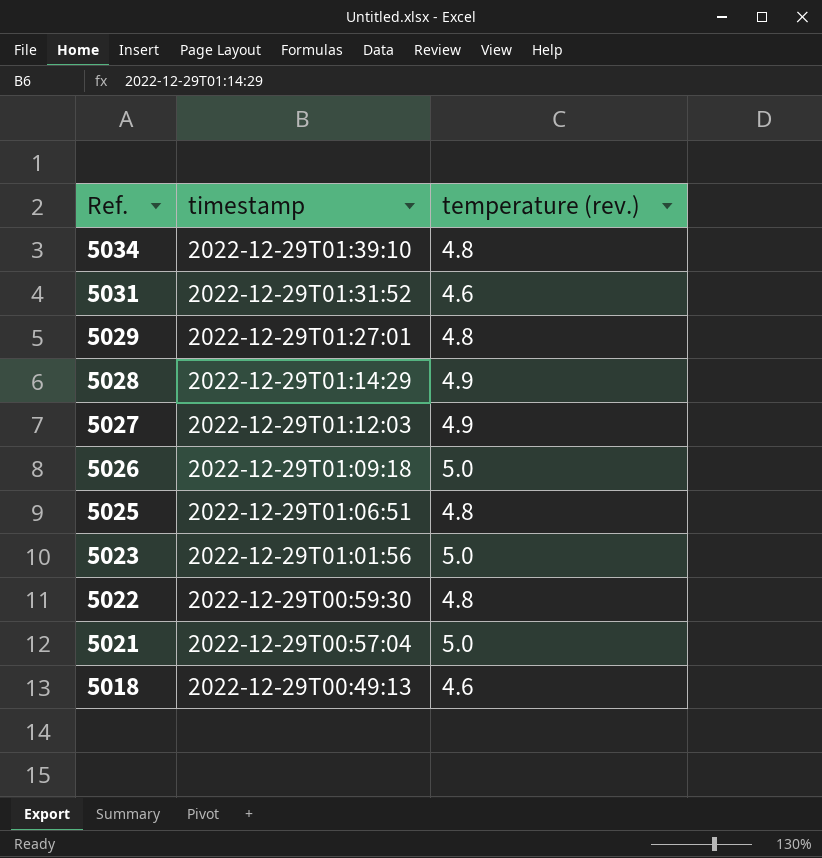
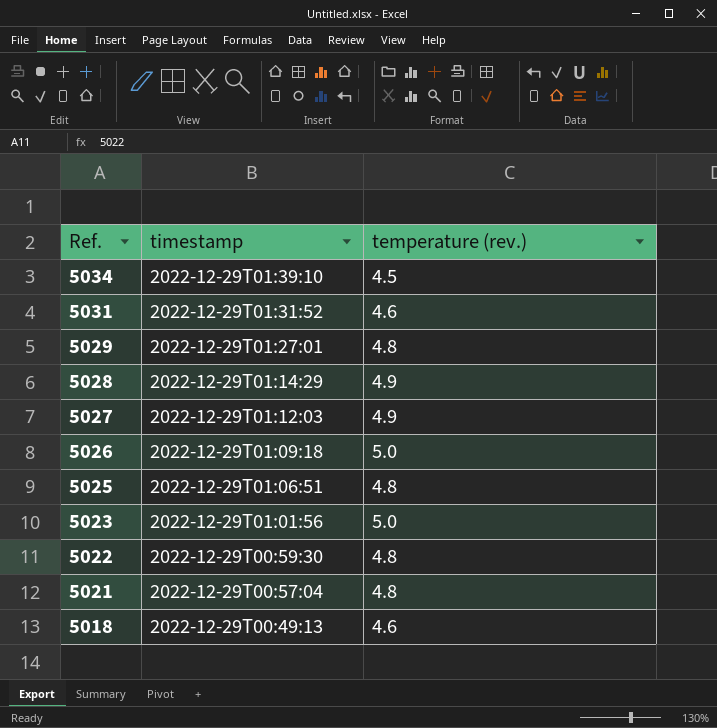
5034 | temperature (rev.): 4.8 -> 4.5
5021 | temperature (rev.): 5.0 -> 4.8

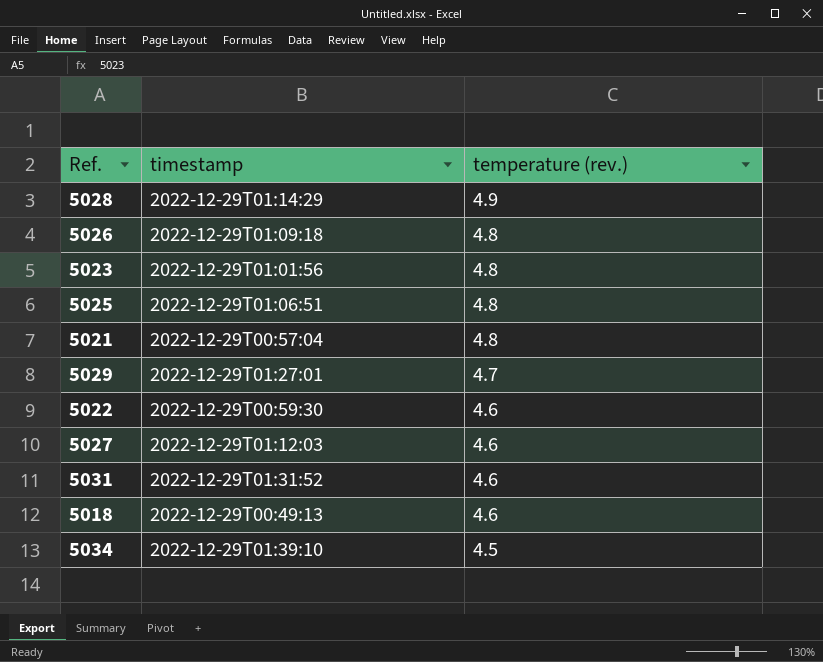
row order: Ref. descending -> temperature (rev.) descending
5026 | temperature (rev.): 5.0 -> 4.8
5023 | temperature (rev.): 5.0 -> 4.8
5029 | temperature (rev.): 4.8 -> 4.7
5022 | temperature (rev.): 4.8 -> 4.6
5027 | temperature (rev.): 4.9 -> 4.6

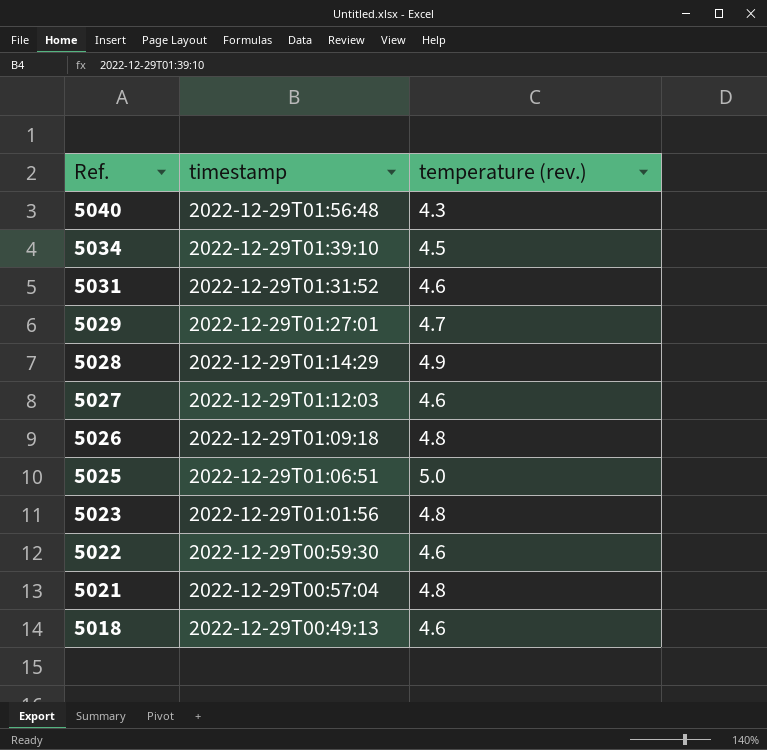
row order: temperature (rev.) descending -> Ref. descending
row 5040: none -> 2022-12-29T01:56:48 | 4.3
5025 | temperature (rev.): 4.8 -> 5.0

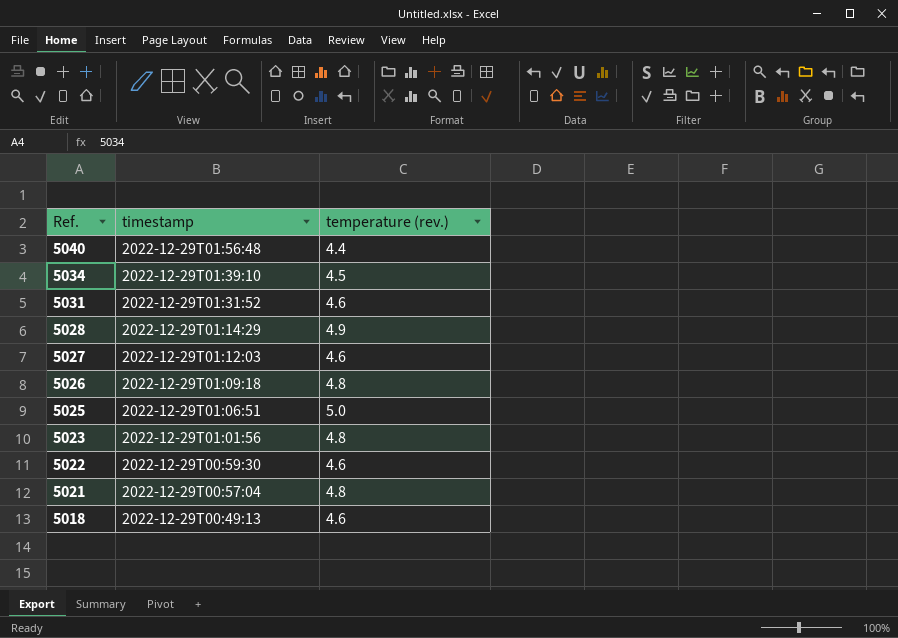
row 5029: 2022-12-29T01:27:01 | 4.7 -> none
5040 | temperature (rev.): 4.3 -> 4.4

